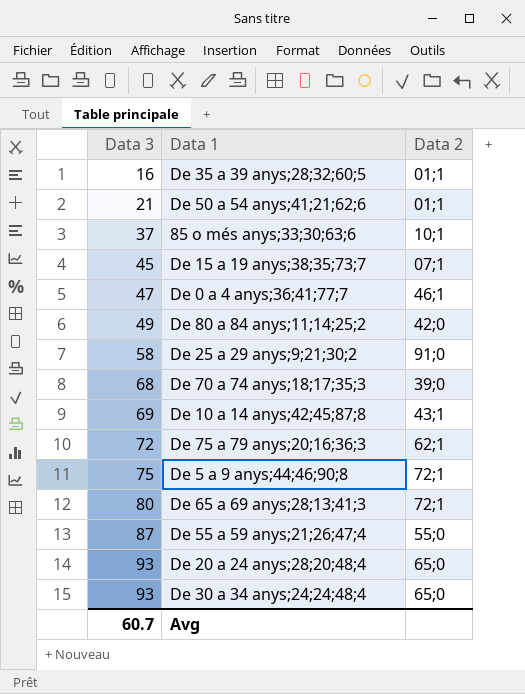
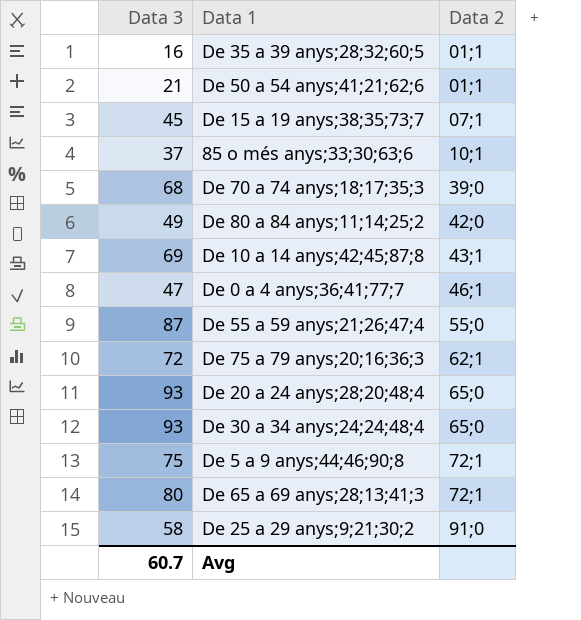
row order: Data 3 ascending -> Data 2 ascending

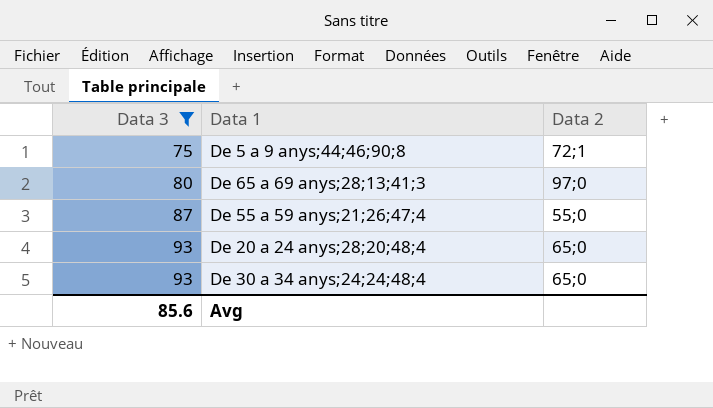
filter: none -> Data 3 >= 75
row order: Data 2 ascending -> Data 3 ascending
De 65 a 69 anys;28;13;41;3 | Data 2: 72;1 -> 97;0
Avg | Data 3: 60.7 -> 85.6

